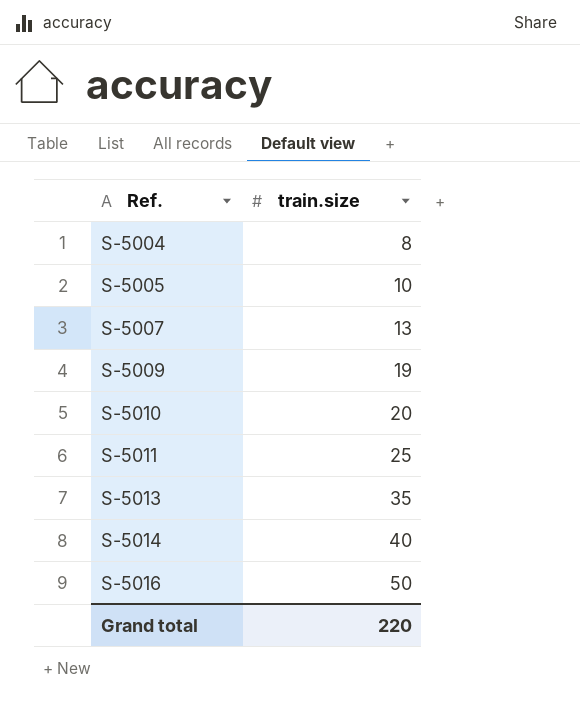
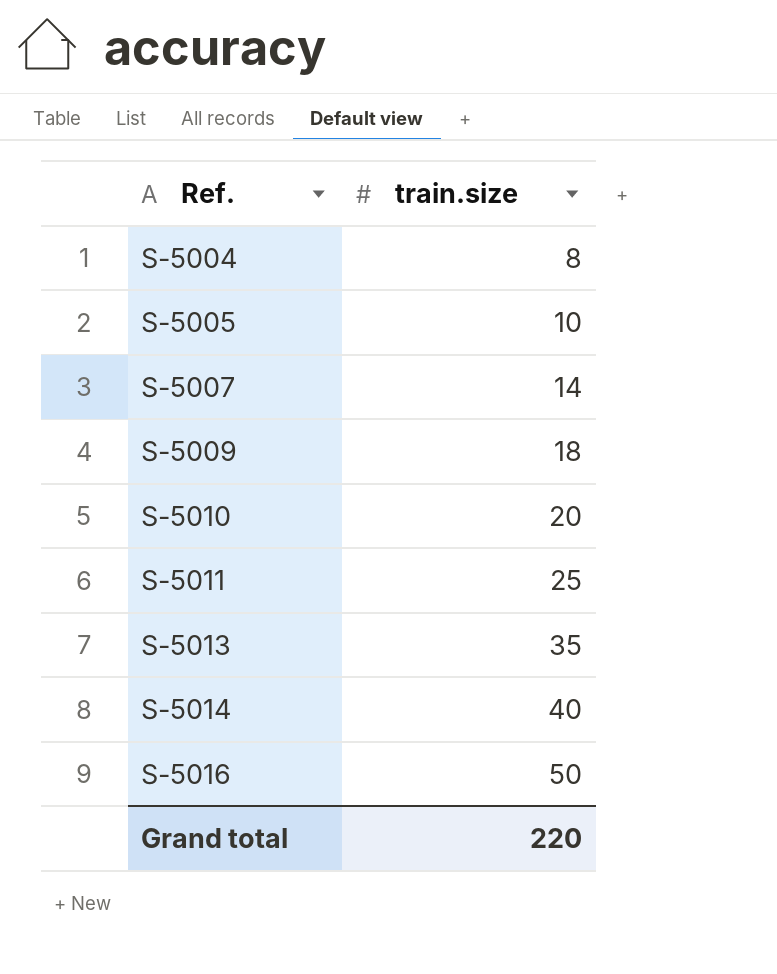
S-5007 | train.size: 13 -> 14
S-5009 | train.size: 19 -> 18

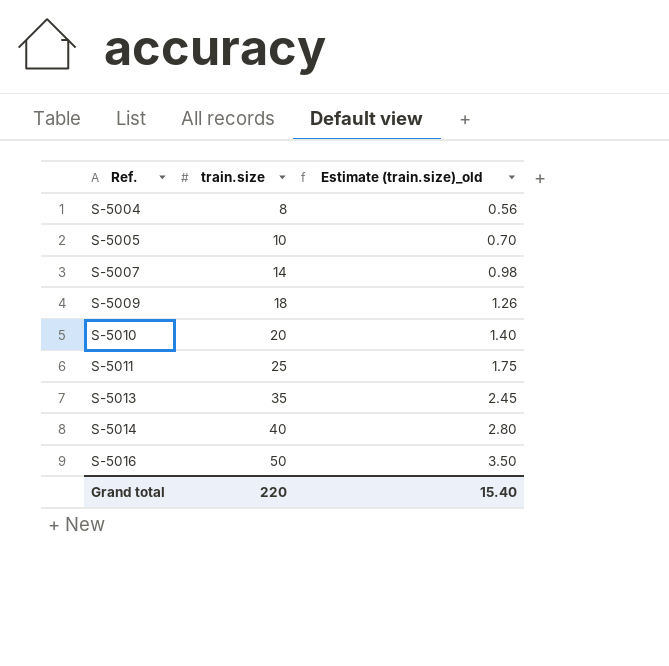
column Estimate (train.size)_old | formula: none -> [train.size] * 0.07

